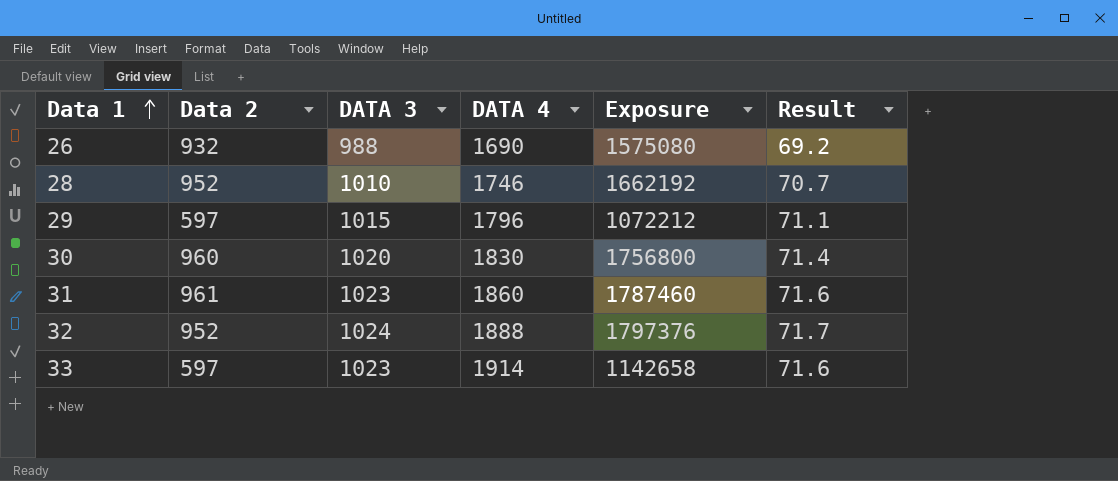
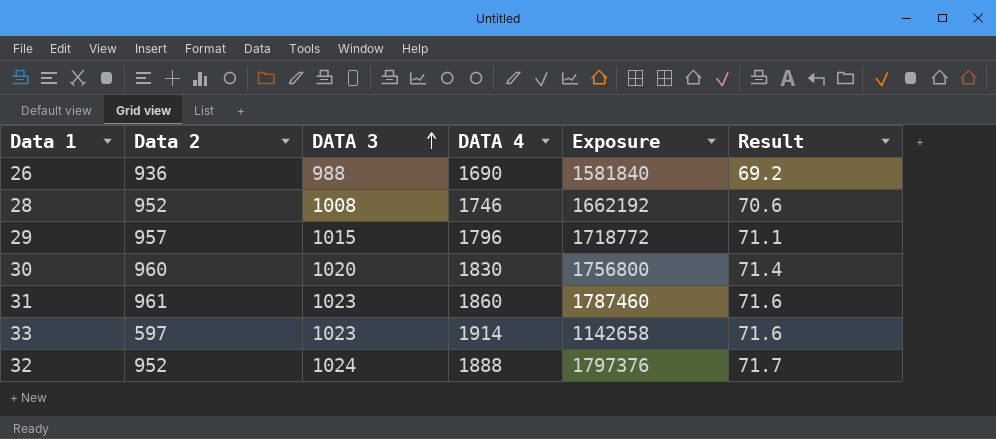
row order: Data 1 ascending -> DATA 3 ascending
26 | Data 2: 932 -> 936
26 | Exposure: 1575080 -> 1581840
28 | DATA 3: 1010 -> 1008
28 | Result: 70.7 -> 70.6
29 | Data 2: 597 -> 957
29 | Exposure: 1072212 -> 1718772

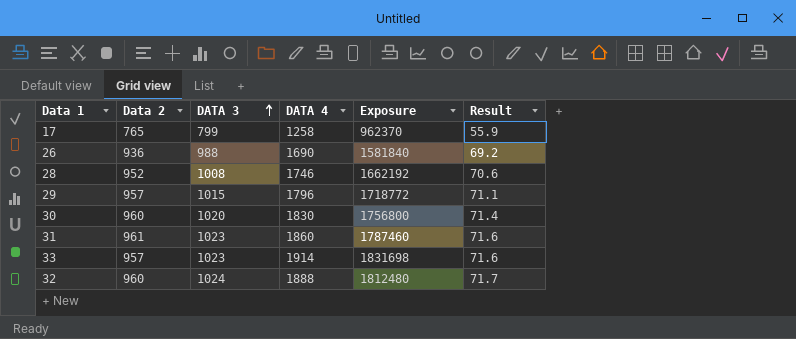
row 17: none -> 765 | 799 | 1258 | 962370 | 55.9
33 | Data 2: 597 -> 957
33 | Exposure: 1142658 -> 1831698
32 | Data 2: 952 -> 960
32 | Exposure: 1797376 -> 1812480

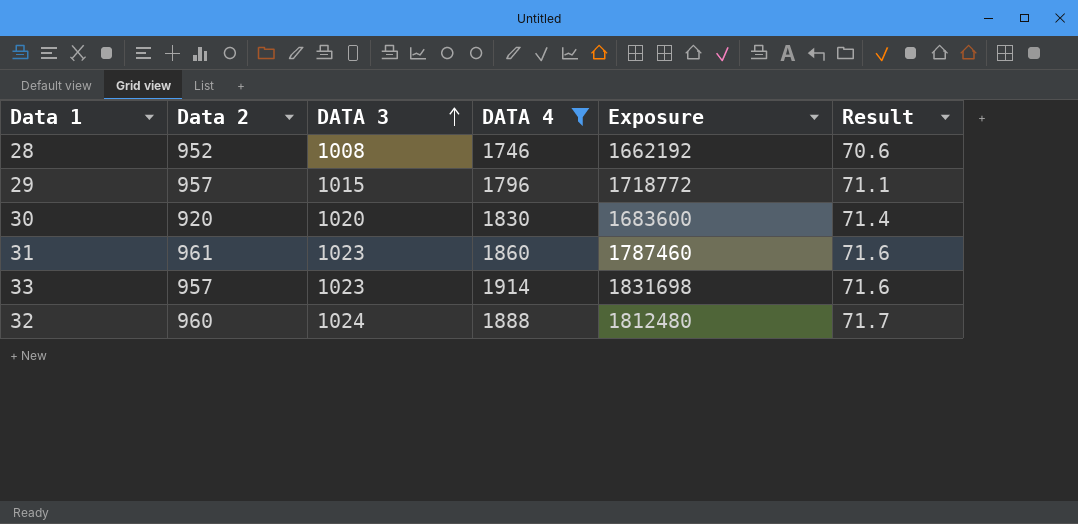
filter: none -> DATA 4 >= 1746
30 | Data 2: 960 -> 920
30 | Exposure: 1756800 -> 1683600

